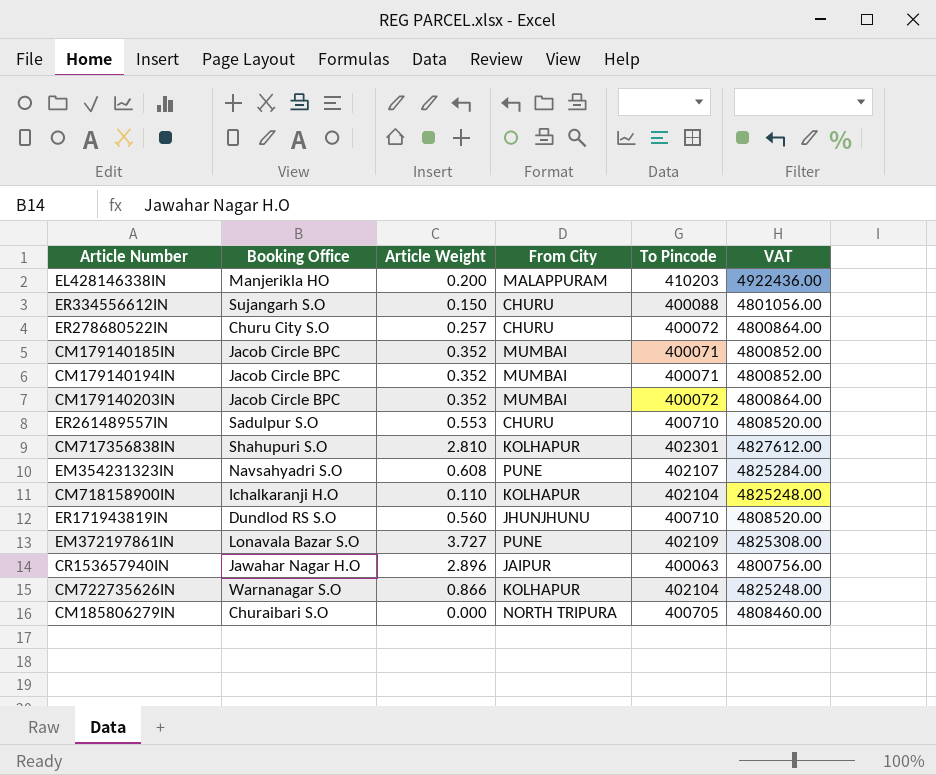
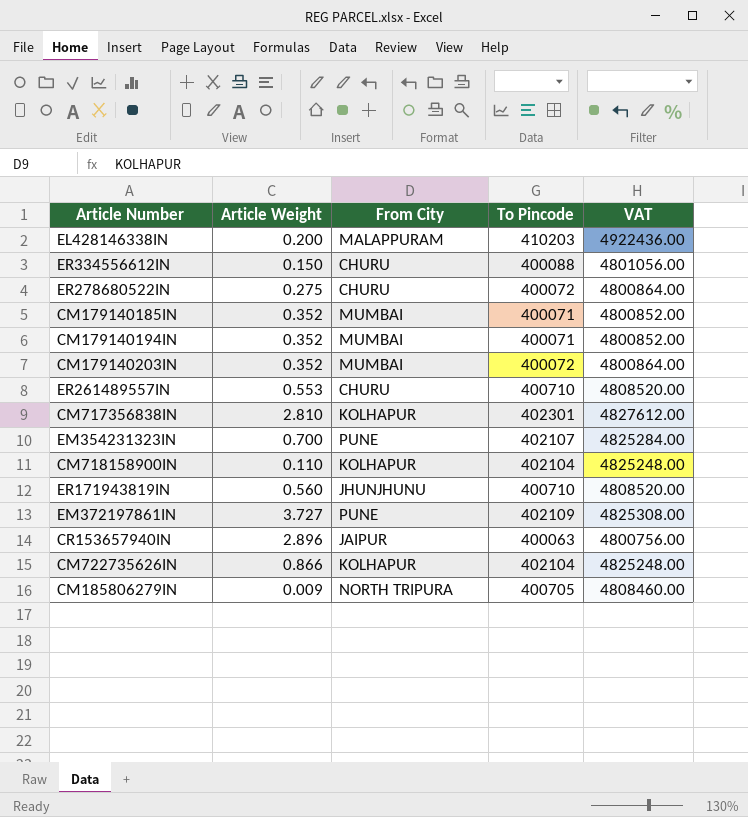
column Booking Office | position: 2 -> none
ER278680522IN | Article Weight: 0.257 -> 0.275
EM354231323IN | Article Weight: 0.608 -> 0.700
CM185806279IN | Article Weight: 0.000 -> 0.009

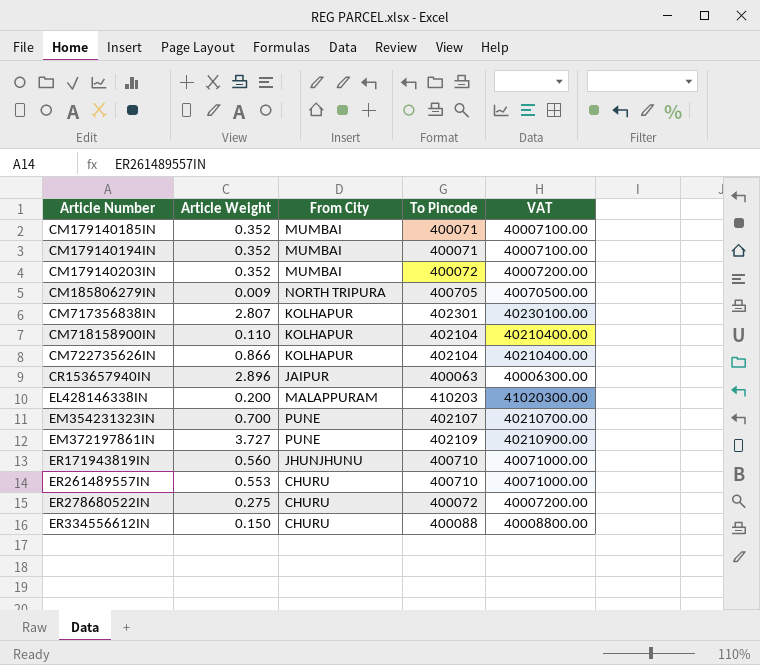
row order: none -> Article Number ascending
column VAT | formula: [To Pincode] * 12 -> [To Pincode] * 100
CM717356838IN | Article Weight: 2.810 -> 2.807

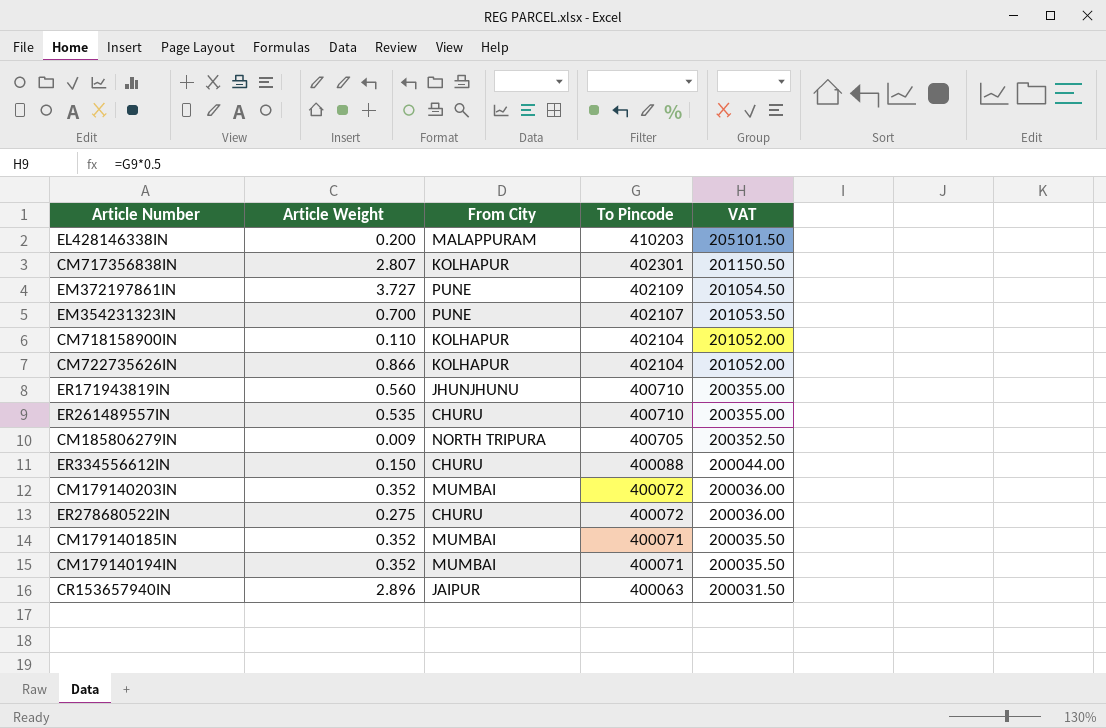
row order: Article Number ascending -> To Pincode descending
column VAT | formula: [To Pincode] * 100 -> [To Pincode] * 0.5
ER261489557IN | Article Weight: 0.553 -> 0.535

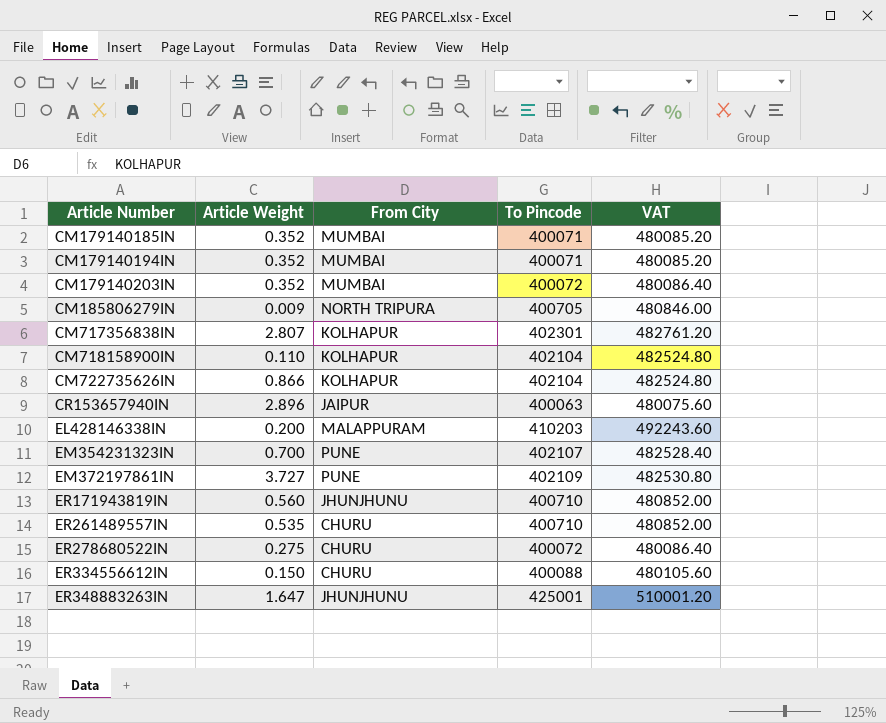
row order: To Pincode descending -> Article Number ascending
column VAT | formula: [To Pincode] * 0.5 -> [To Pincode] * 1.2
row ER348883263IN: none -> 1.647 | JHUNJHUNU | 425001 | 510001.20

